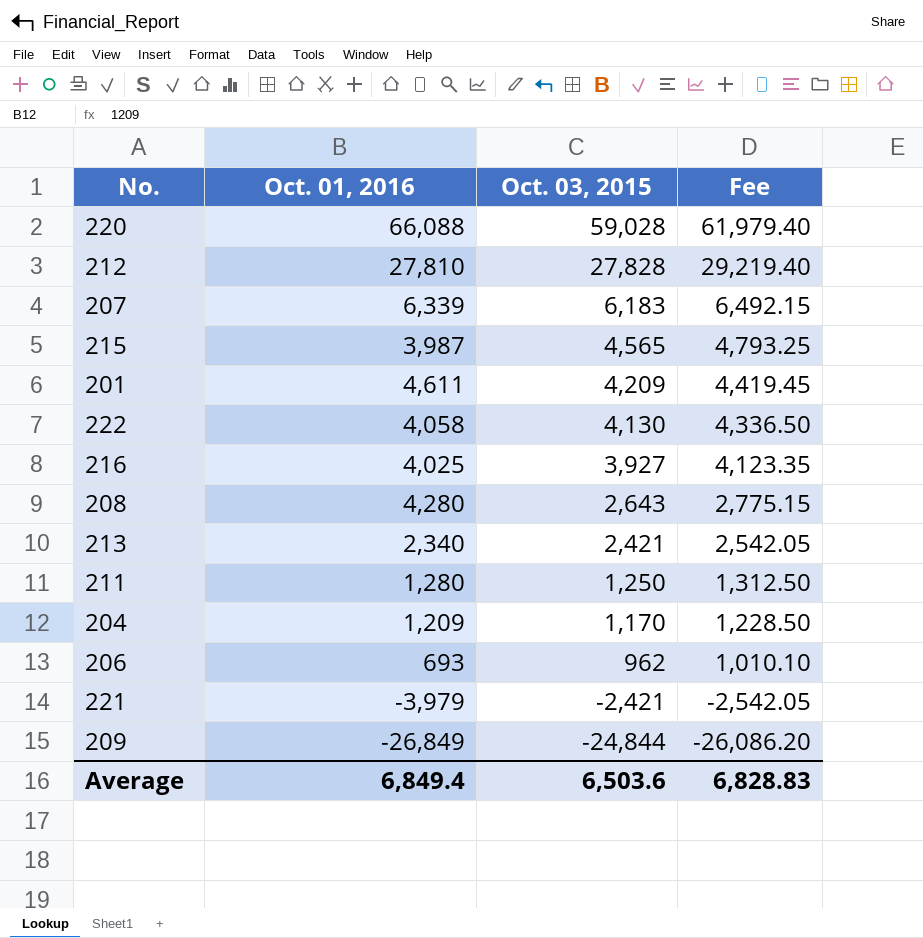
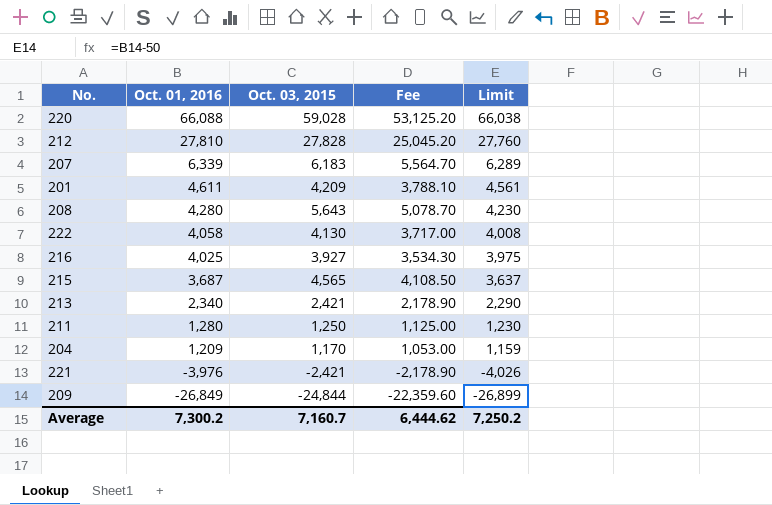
row order: Oct. 03, 2015 descending -> Oct. 01, 2016 descending
column Fee | formula: [Oct. 03, 2015] * 1.05 -> [Oct. 03, 2015] * 0.9
column Limit | formula: none -> [Oct. 01, 2016] - 50
row 206: 693 | 962 | 1,010.10 -> none
208 | Oct. 03, 2015: 2,643 -> 5,643
215 | Oct. 01, 2016: 3,987 -> 3,687
221 | Oct. 01, 2016: -3,979 -> -3,976
Average | Oct. 01, 2016: 6,849.4 -> 7,300.2
Average | Oct. 03, 2015: 6,503.6 -> 7,160.7
Average | Fee: 6,828.83 -> 6,444.62

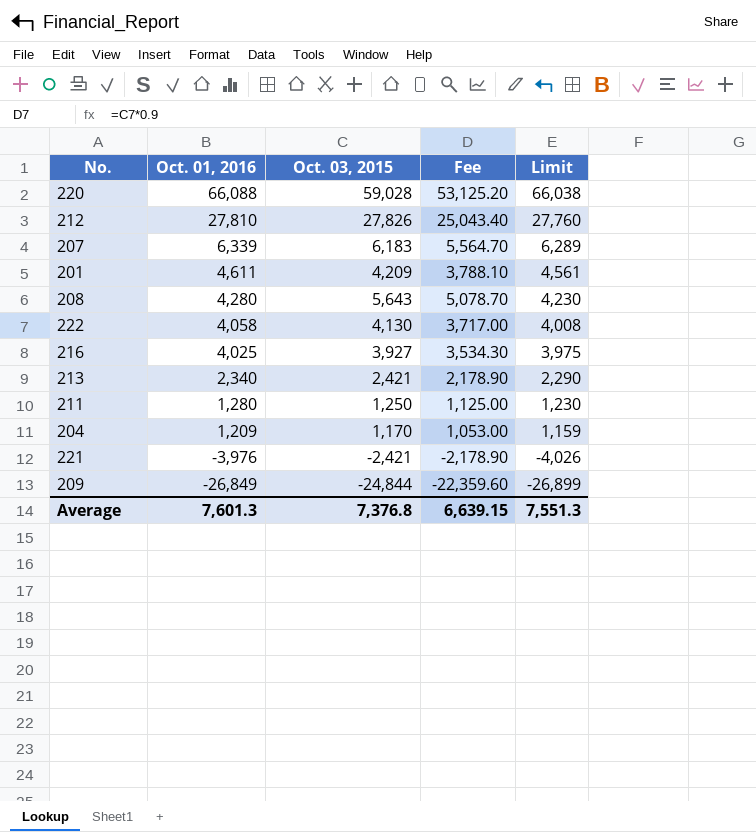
row 215: 3,687 | 4,565 | 4,108.50 | 3,637 -> none
212 | Oct. 03, 2015: 27,828 -> 27,826
212 | Fee: 25,045.20 -> 25,043.40
Average | Oct. 01, 2016: 7,300.2 -> 7,601.3
Average | Oct. 03, 2015: 7,160.7 -> 7,376.8
Average | Fee: 6,444.62 -> 6,639.15
Average | Limit: 7,250.2 -> 7,551.3

